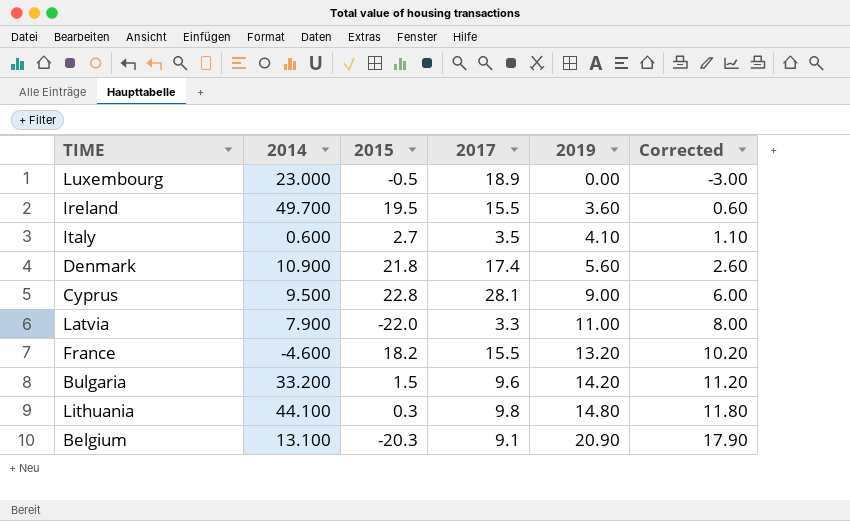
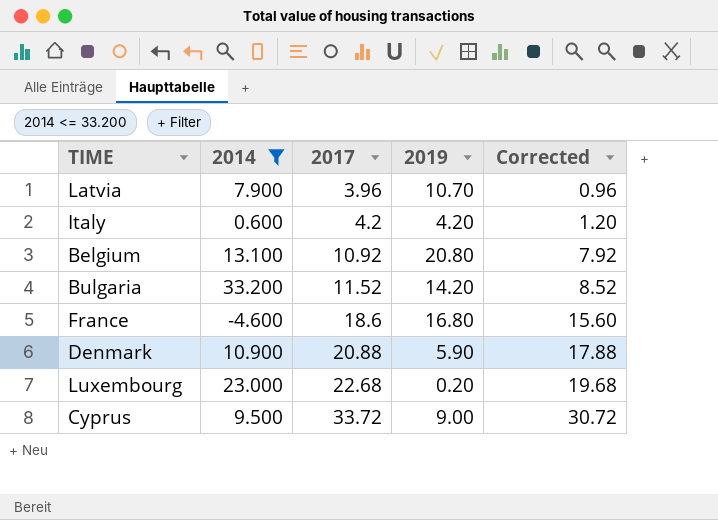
filter: none -> 2014 <= 33.200
row order: 2019 ascending -> 2017 ascending
column 2015 | position: 3 -> none
column Corrected | formula: [2019] - 3 -> [2017] - 3
Latvia | 2017: 3.3 -> 3.96
Latvia | 2019: 11.00 -> 10.70
Italy | 2017: 3.5 -> 4.2
Italy | 2019: 4.10 -> 4.20
Belgium | 2017: 9.1 -> 10.92
Belgium | 2019: 20.90 -> 20.80
Bulgaria | 2017: 9.6 -> 11.52
France | 2017: 15.5 -> 18.6
France | 2019: 13.20 -> 16.80
Denmark | 2017: 17.4 -> 20.88
Denmark | 2019: 5.60 -> 5.90
Luxembourg | 2017: 18.9 -> 22.68
Luxembourg | 2019: 0.00 -> 0.20
Cyprus | 2017: 28.1 -> 33.72

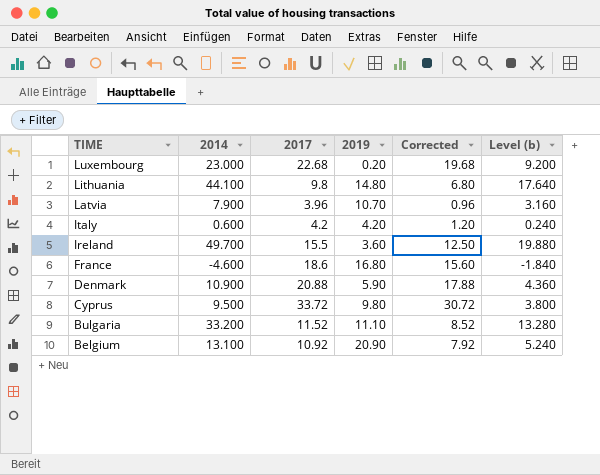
filter: 2014 <= 33.200 -> none
row order: 2017 ascending -> TIME descending
column Level (b) | formula: none -> [2014] * 0.4
Cyprus | 2019: 9.00 -> 9.80
Bulgaria | 2019: 14.20 -> 11.10
Belgium | 2019: 20.80 -> 20.90

